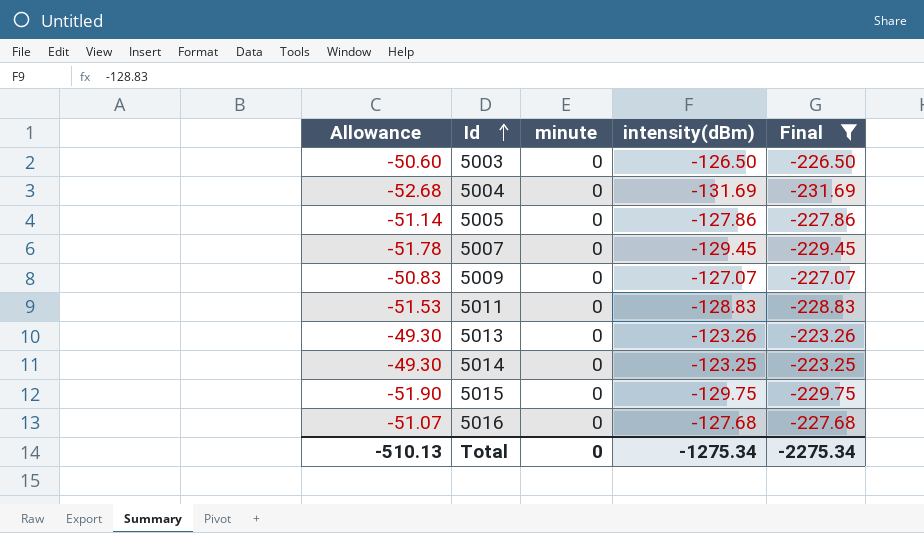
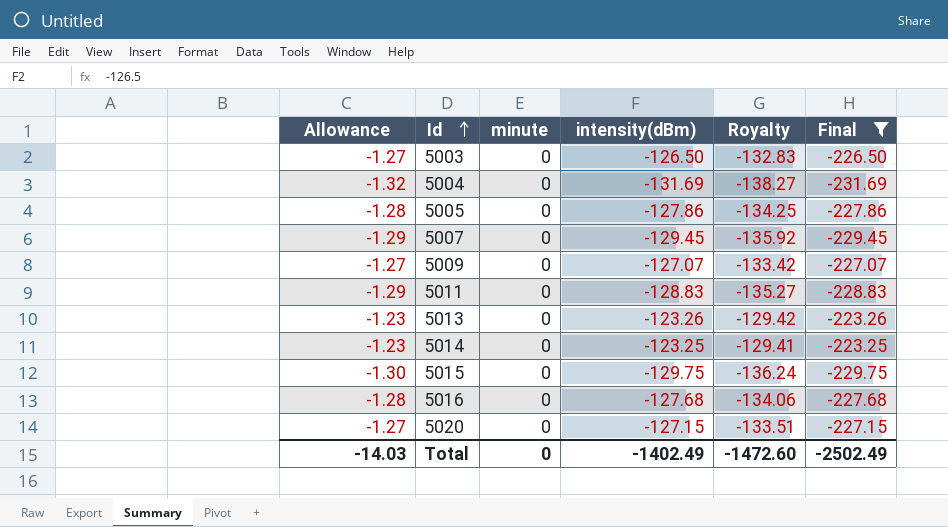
column Allowance | formula: [intensity(dBm)] * 0.4 -> [intensity(dBm)] * 0.01
column Royalty | formula: none -> [intensity(dBm)] * 1.05
row 5020: none -> -1.27 | 0 | -127.15 | -133.51 | -227.15
Total | Allowance: -510.13 -> -14.03
Total | intensity(dBm): -1275.34 -> -1402.49
Total | Final: -2275.34 -> -2502.49

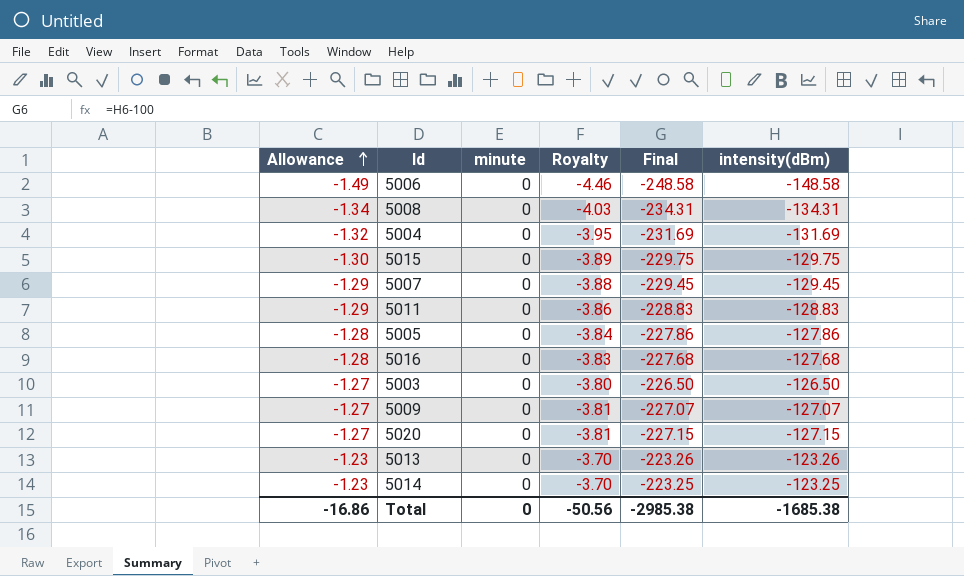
filter: Final >= -231.69 -> none
row order: Id ascending -> Allowance ascending
column Royalty | formula: [intensity(dBm)] * 1.05 -> [intensity(dBm)] * 0.03
column intensity(dBm) | position: 4 -> 6
Total | Allowance: -14.03 -> -16.86
Total | Royalty: -1472.60 -> -50.56
Total | Final: -2502.49 -> -2985.38
Total | intensity(dBm): -1402.49 -> -1685.38

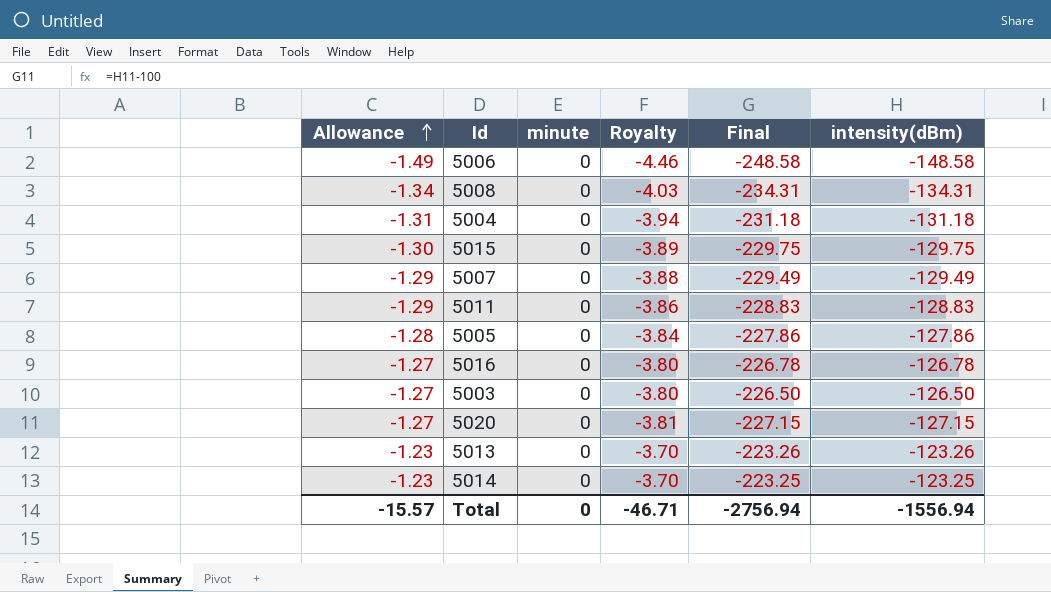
row 5009: -1.27 | 0 | -3.81 | -227.07 | -127.07 -> none
5004 | Allowance: -1.32 -> -1.31
5004 | Royalty: -3.95 -> -3.94
5004 | Final: -231.69 -> -231.18
5004 | intensity(dBm): -131.69 -> -131.18
5007 | Final: -229.45 -> -229.49
5007 | intensity(dBm): -129.45 -> -129.49
5016 | Allowance: -1.28 -> -1.27
5016 | Royalty: -3.83 -> -3.80
5016 | Final: -227.68 -> -226.78
5016 | intensity(dBm): -127.68 -> -126.78
Total | Allowance: -16.86 -> -15.57
Total | Royalty: -50.56 -> -46.71
Total | Final: -2985.38 -> -2756.94
Total | intensity(dBm): -1685.38 -> -1556.94

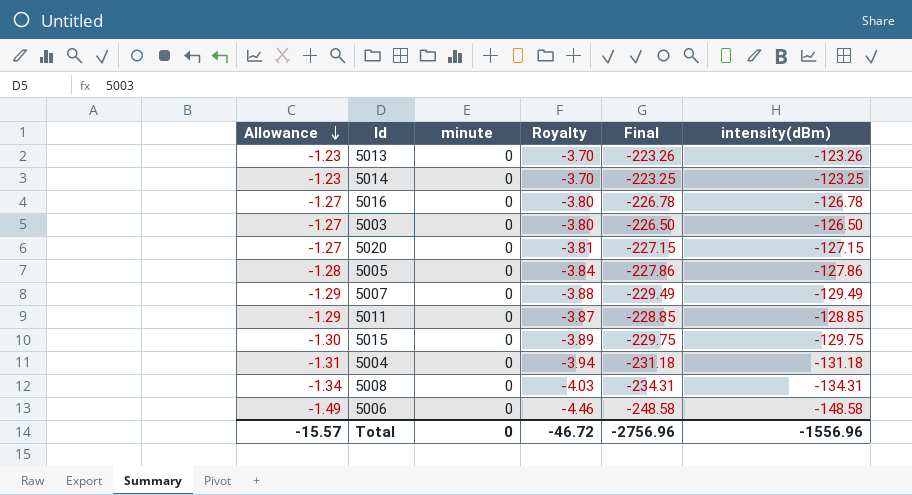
row order: Allowance ascending -> Allowance descending
5011 | Royalty: -3.86 -> -3.87
5011 | Final: -228.83 -> -228.85
5011 | intensity(dBm): -128.83 -> -128.85
Total | Royalty: -46.71 -> -46.72
Total | Final: -2756.94 -> -2756.96
Total | intensity(dBm): -1556.94 -> -1556.96

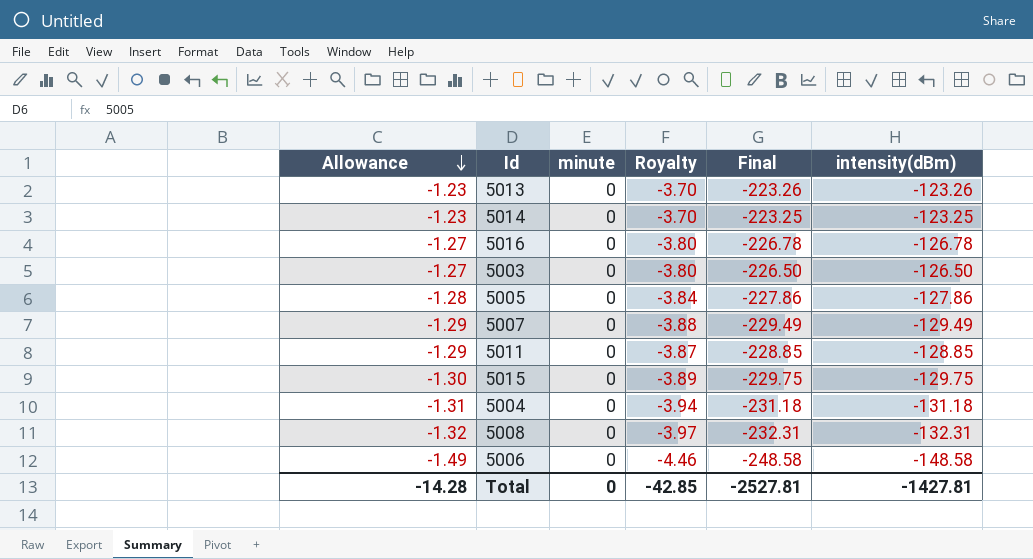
row 5020: -1.27 | 0 | -3.81 | -227.15 | -127.15 -> none
5008 | Allowance: -1.34 -> -1.32
5008 | Royalty: -4.03 -> -3.97
5008 | Final: -234.31 -> -232.31
5008 | intensity(dBm): -134.31 -> -132.31
Total | Allowance: -15.57 -> -14.28
Total | Royalty: -46.72 -> -42.85
Total | Final: -2756.96 -> -2527.81
Total | intensity(dBm): -1556.96 -> -1427.81

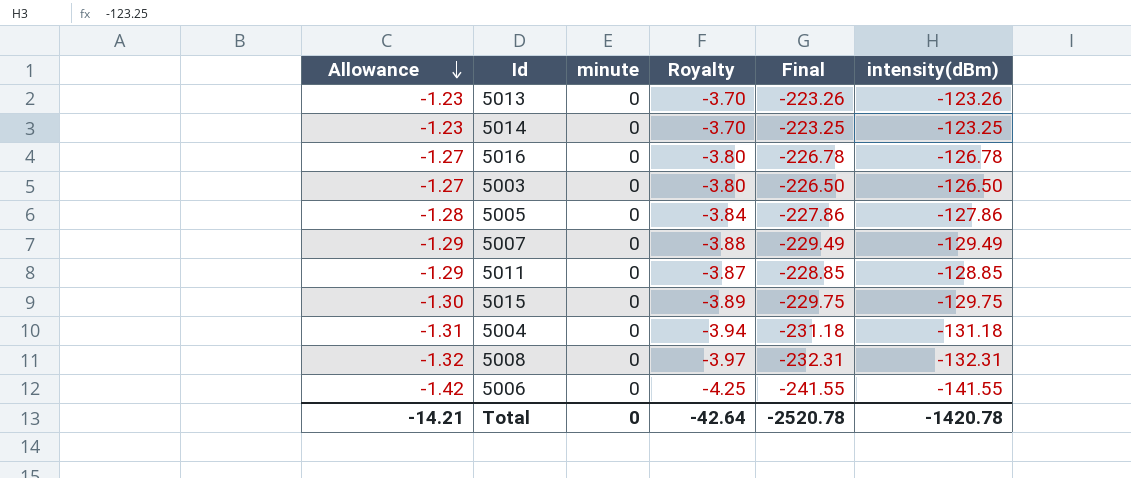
5006 | Allowance: -1.49 -> -1.42
5006 | Royalty: -4.46 -> -4.25
5006 | Final: -248.58 -> -241.55
5006 | intensity(dBm): -148.58 -> -141.55
Total | Allowance: -14.28 -> -14.21
Total | Royalty: -42.85 -> -42.64
Total | Final: -2527.81 -> -2520.78
Total | intensity(dBm): -1427.81 -> -1420.78

